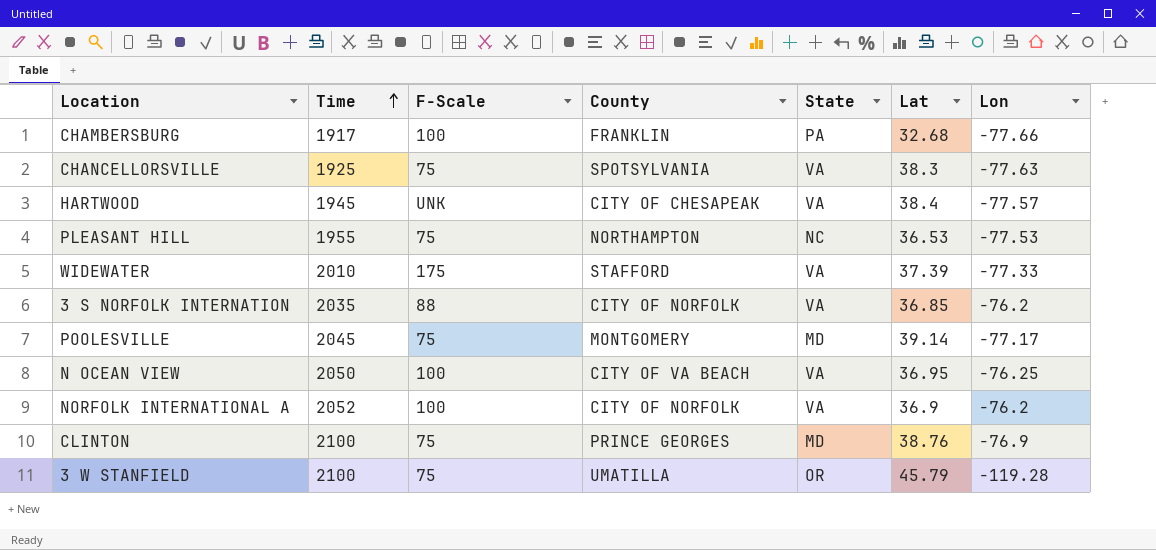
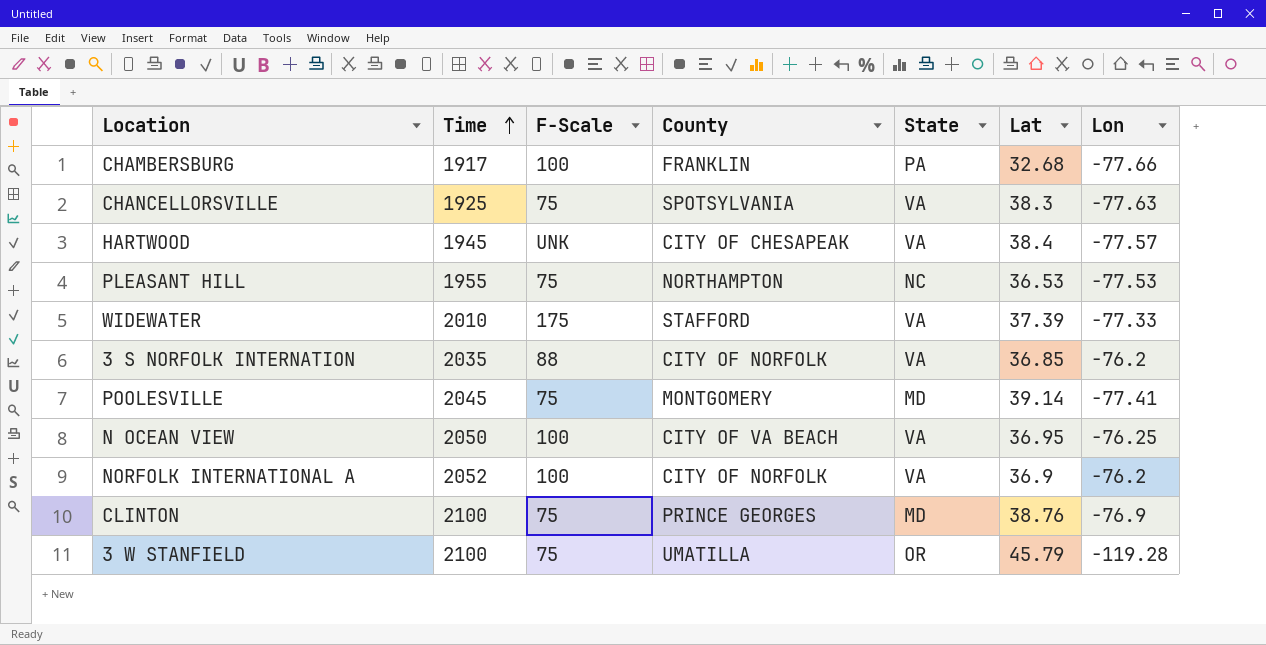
POOLESVILLE | Lon: -77.17 -> -77.41

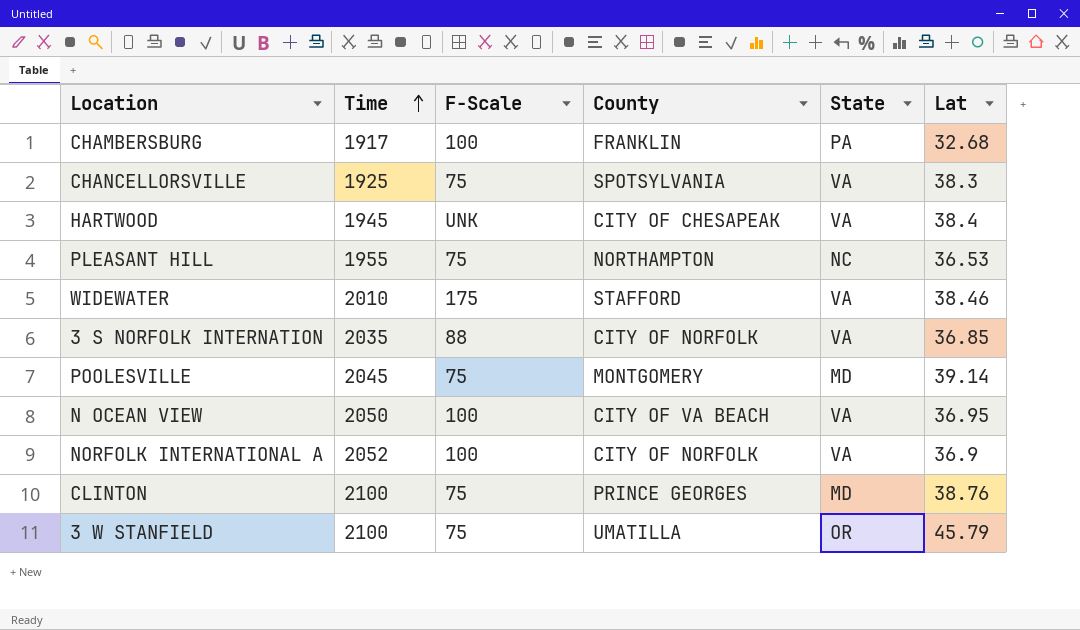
column Lon | position: 7 -> none
WIDEWATER | Lat: 37.39 -> 38.46

